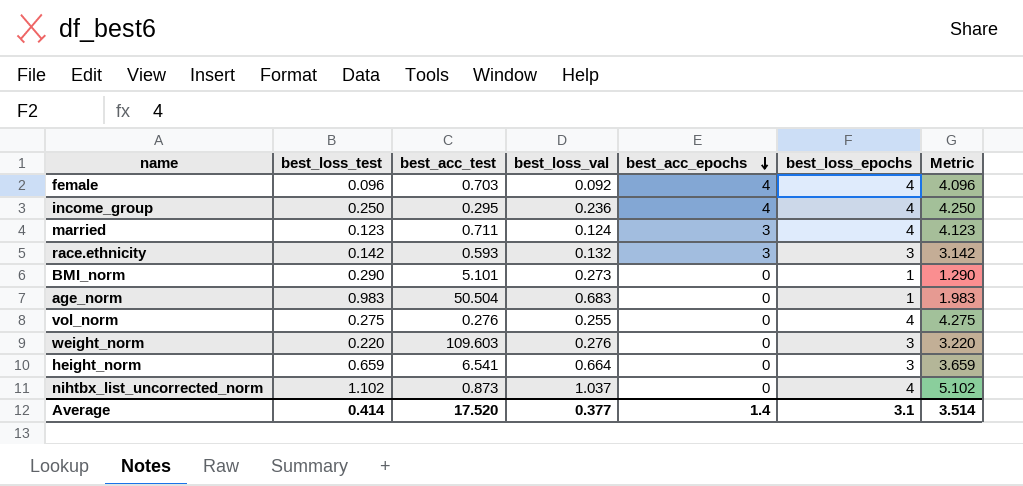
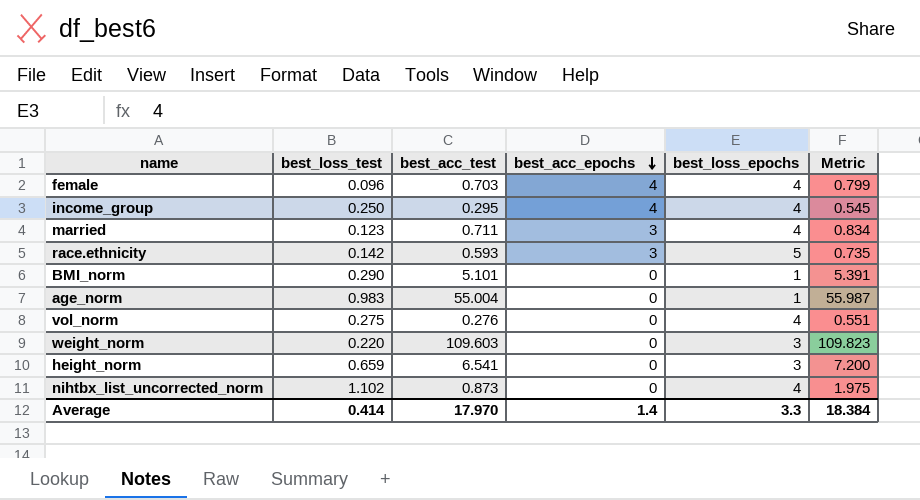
column best_loss_val | position: 4 -> none
column Metric | formula: [best_loss_test] + [best_loss_epochs] -> [best_loss_test] + [best_acc_test]
race.ethnicity | best_loss_epochs: 3 -> 5
age_norm | best_acc_test: 50.504 -> 55.004
Average | best_acc_test: 17.520 -> 17.970
Average | best_loss_epochs: 3.1 -> 3.3
Average | Metric: 3.514 -> 18.384

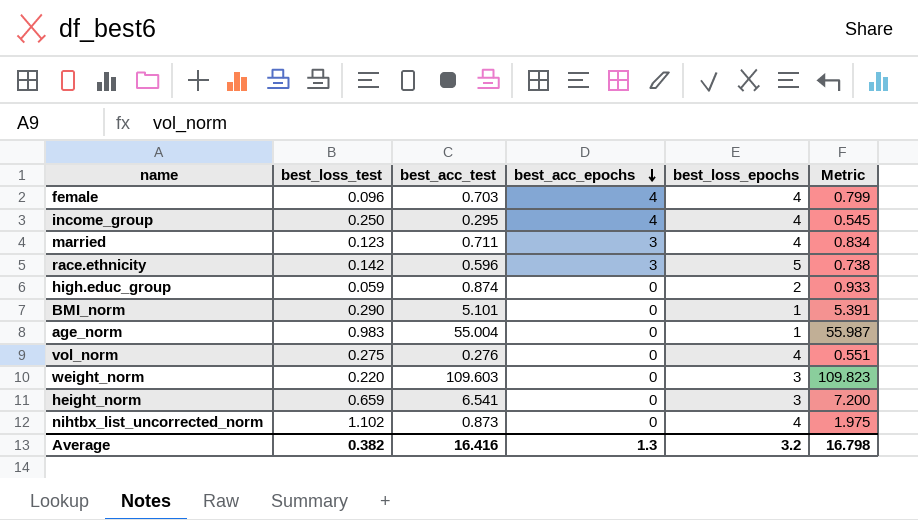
race.ethnicity | best_acc_test: 0.593 -> 0.596
race.ethnicity | Metric: 0.735 -> 0.738
row high.educ_group: none -> 0.059 | 0.874 | 0 | 2 | 0.933
Average | best_loss_test: 0.414 -> 0.382
Average | best_acc_test: 17.970 -> 16.416
Average | best_acc_epochs: 1.4 -> 1.3
Average | best_loss_epochs: 3.3 -> 3.2
Average | Metric: 18.384 -> 16.798

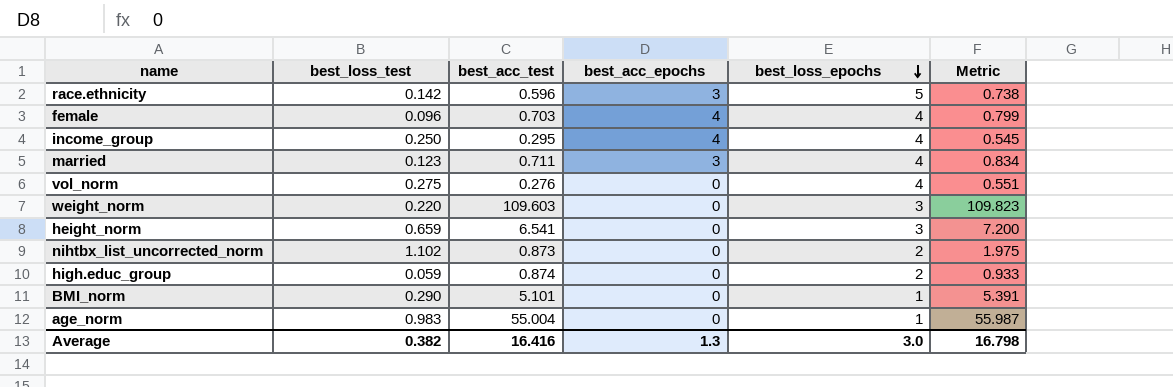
row order: best_acc_epochs descending -> best_loss_epochs descending
nihtbx_list_uncorrected_norm | best_loss_epochs: 4 -> 2
Average | best_loss_epochs: 3.2 -> 3.0

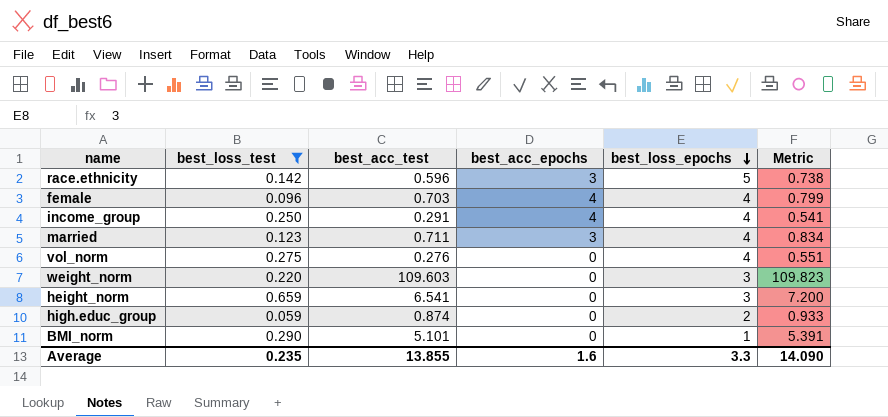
filter: none -> best_loss_test <= 0.659
income_group | best_acc_test: 0.295 -> 0.291
income_group | Metric: 0.545 -> 0.541
Average | best_loss_test: 0.382 -> 0.235
Average | best_acc_test: 16.416 -> 13.855
Average | best_acc_epochs: 1.3 -> 1.6
Average | best_loss_epochs: 3.0 -> 3.3
Average | Metric: 16.798 -> 14.090

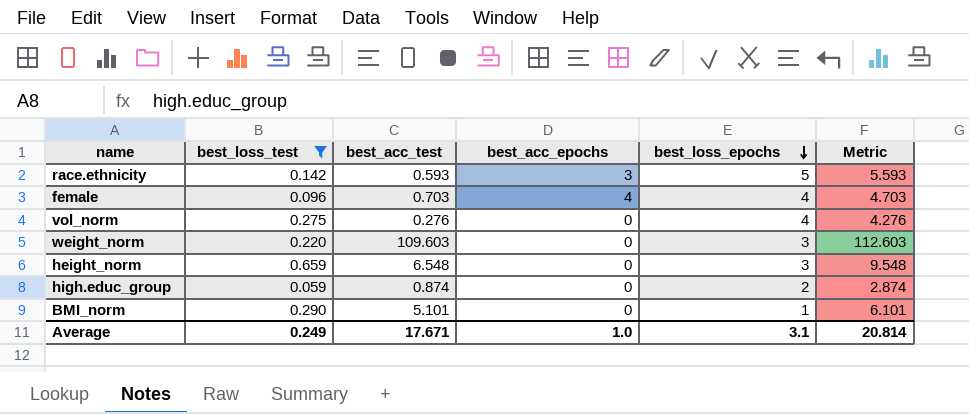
column Metric | formula: [best_loss_test] + [best_acc_test] -> [best_acc_test] + [best_loss_epochs]
row income_group: 0.250 | 0.291 | 4 | 4 | 0.541 -> none
row married: 0.123 | 0.711 | 3 | 4 | 0.834 -> none
race.ethnicity | best_acc_test: 0.596 -> 0.593
height_norm | best_acc_test: 6.541 -> 6.548
Average | best_loss_test: 0.235 -> 0.249
Average | best_acc_test: 13.855 -> 17.671
Average | best_acc_epochs: 1.6 -> 1.0
Average | best_loss_epochs: 3.3 -> 3.1
Average | Metric: 14.090 -> 20.814

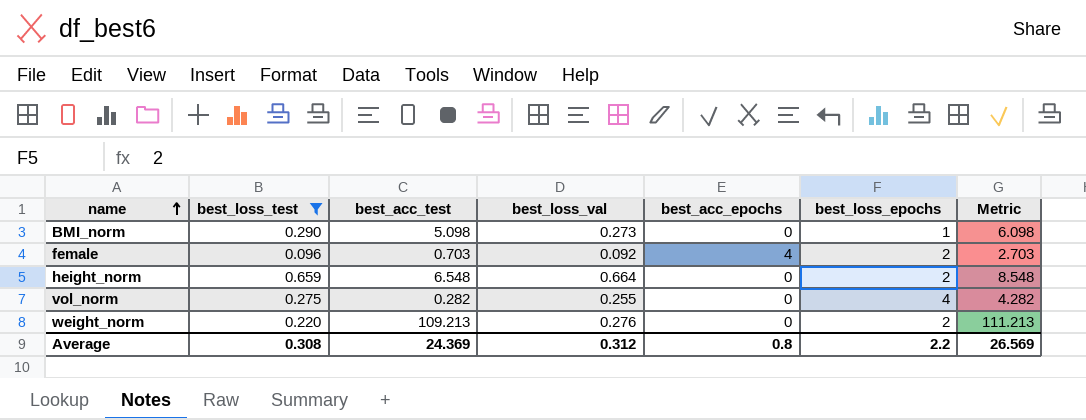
row order: best_loss_epochs descending -> name ascending
column best_loss_val | position: none -> 4
row race.ethnicity: 0.142 | 0.593 | 3 | 5 | 5.593 -> none
row high.educ_group: 0.059 | 0.874 | 0 | 2 | 2.874 -> none
BMI_norm | best_acc_test: 5.101 -> 5.098
BMI_norm | Metric: 6.101 -> 6.098
female | best_loss_epochs: 4 -> 2
female | Metric: 4.703 -> 2.703
height_norm | best_loss_epochs: 3 -> 2
height_norm | Metric: 9.548 -> 8.548
vol_norm | best_acc_test: 0.276 -> 0.282
vol_norm | Metric: 4.276 -> 4.282
weight_norm | best_acc_test: 109.603 -> 109.213
weight_norm | best_loss_epochs: 3 -> 2
weight_norm | Metric: 112.603 -> 111.213
Average | best_loss_test: 0.249 -> 0.308
Average | best_acc_test: 17.671 -> 24.369
Average | best_acc_epochs: 1.0 -> 0.8
Average | best_loss_epochs: 3.1 -> 2.2
Average | Metric: 20.814 -> 26.569

